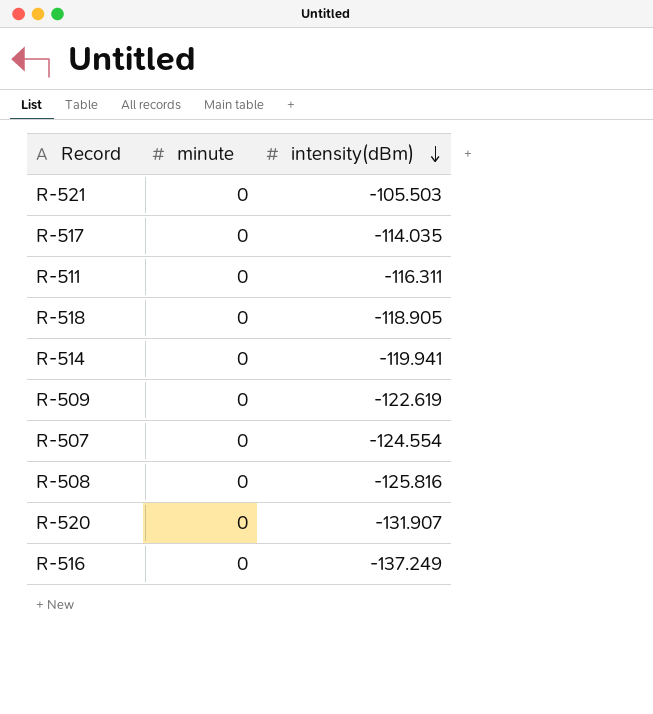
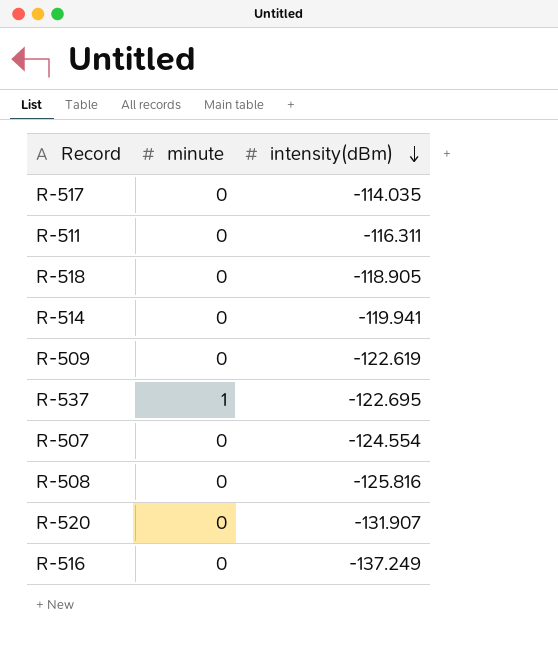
row R-521: 0 | -105.503 -> none
row R-537: none -> 1 | -122.695

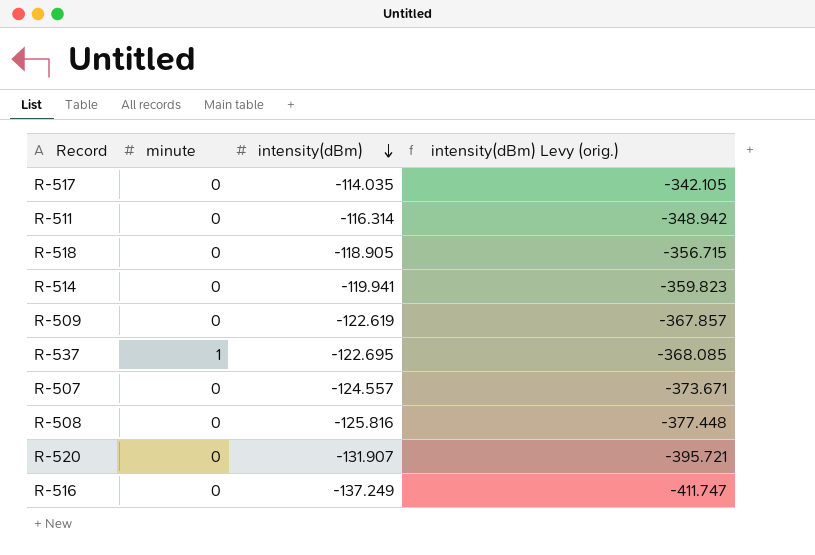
column intensity(dBm) Levy (orig.) | formula: none -> [intensity(dBm)] * 3
R-511 | intensity(dBm): -116.311 -> -116.314
R-507 | intensity(dBm): -124.554 -> -124.557

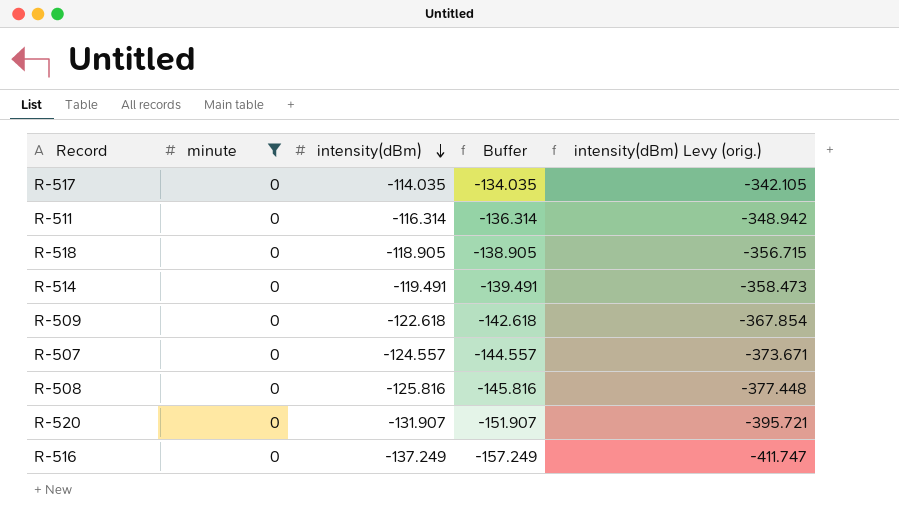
filter: none -> minute = 0
column Buffer | formula: none -> [intensity(dBm)] - 20
R-514 | intensity(dBm): -119.941 -> -119.491
R-514 | intensity(dBm) Levy (orig.): -359.823 -> -358.473
R-509 | intensity(dBm): -122.619 -> -122.618
R-509 | intensity(dBm) Levy (orig.): -367.857 -> -367.854

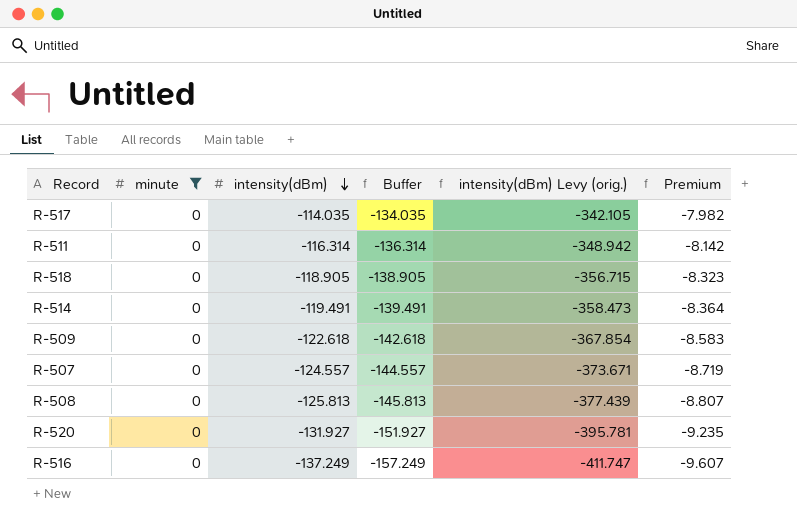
column Premium | formula: none -> [intensity(dBm)] * 0.07
R-508 | intensity(dBm): -125.816 -> -125.813
R-508 | Buffer: -145.816 -> -145.813
R-508 | intensity(dBm) Levy (orig.): -377.448 -> -377.439
R-520 | intensity(dBm): -131.907 -> -131.927
R-520 | Buffer: -151.907 -> -151.927
R-520 | intensity(dBm) Levy (orig.): -395.721 -> -395.781

